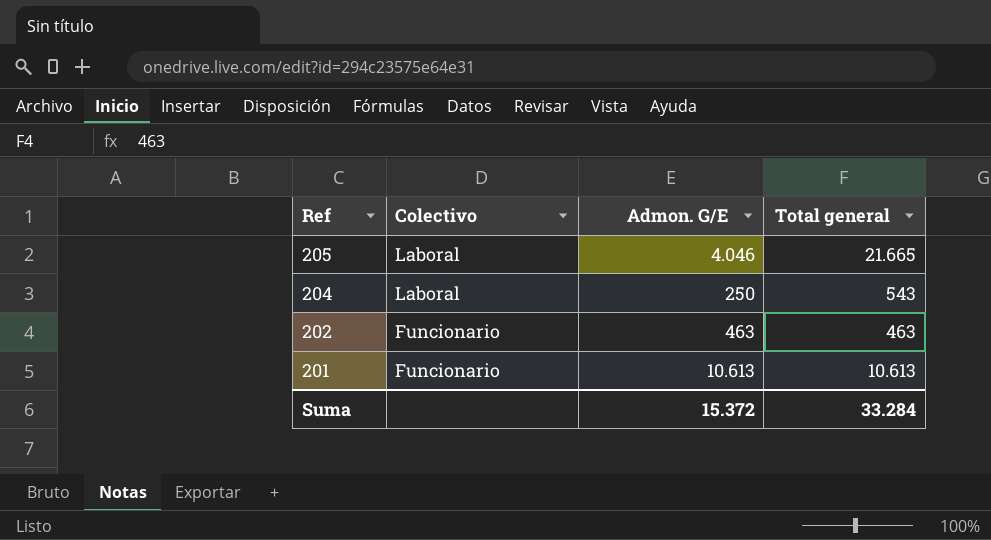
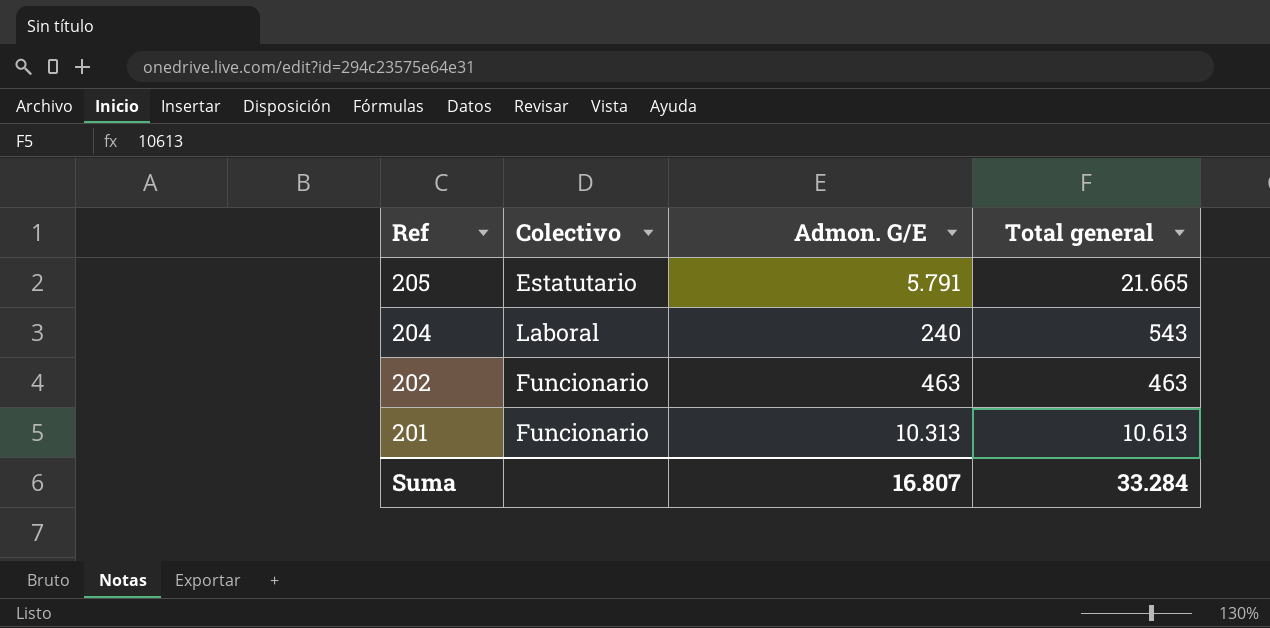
205 | Colectivo: Laboral -> Estatutario
205 | Admon. G/E: 4.046 -> 5.791
204 | Admon. G/E: 250 -> 240
201 | Admon. G/E: 10.613 -> 10.313
Suma | Admon. G/E: 15.372 -> 16.807

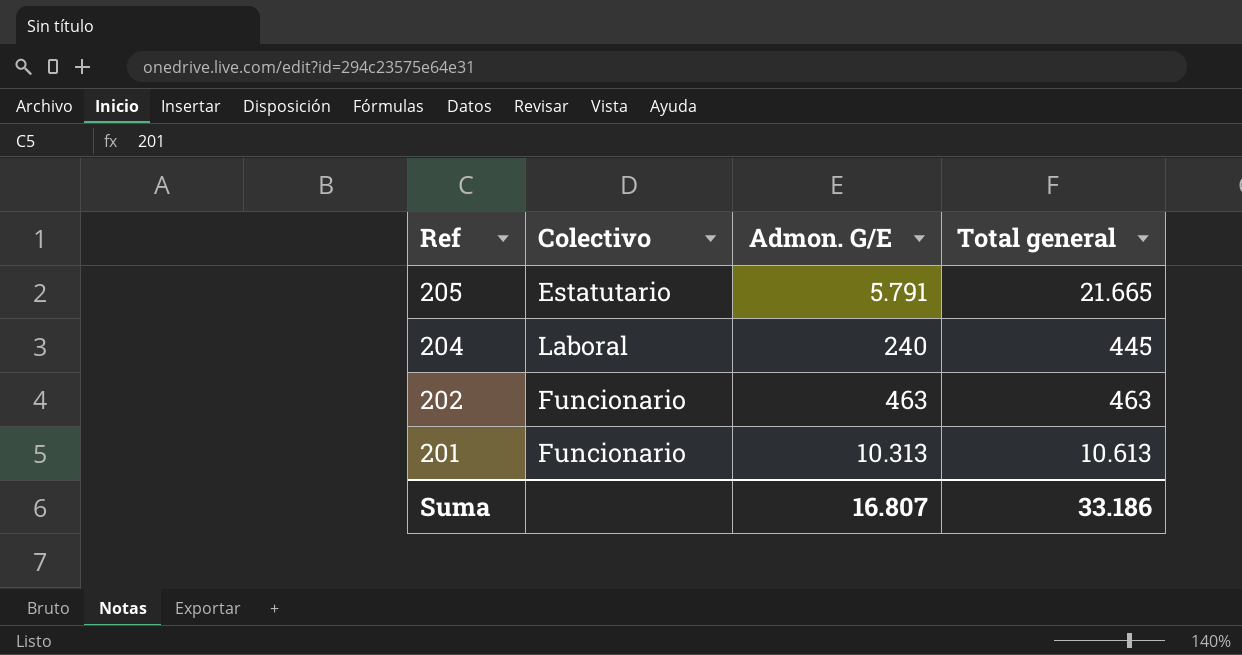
204 | Total general: 543 -> 445
Suma | Total general: 33.284 -> 33.186

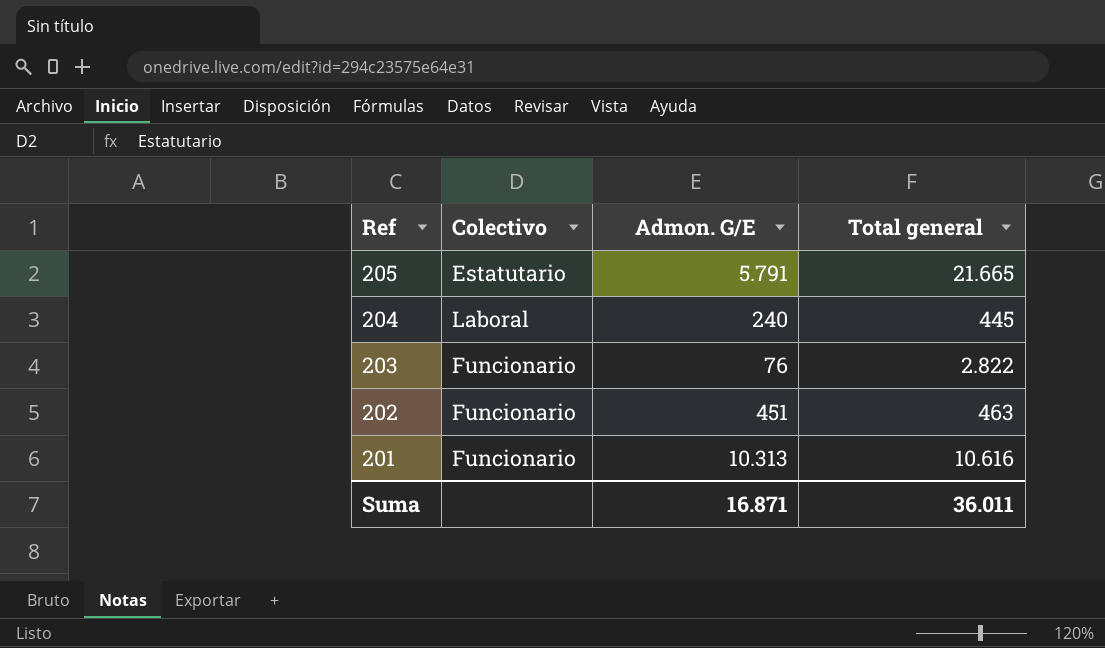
row 203: none -> Funcionario | 76 | 2.822
202 | Admon. G/E: 463 -> 451
201 | Total general: 10.613 -> 10.616
Suma | Admon. G/E: 16.807 -> 16.871
Suma | Total general: 33.186 -> 36.011

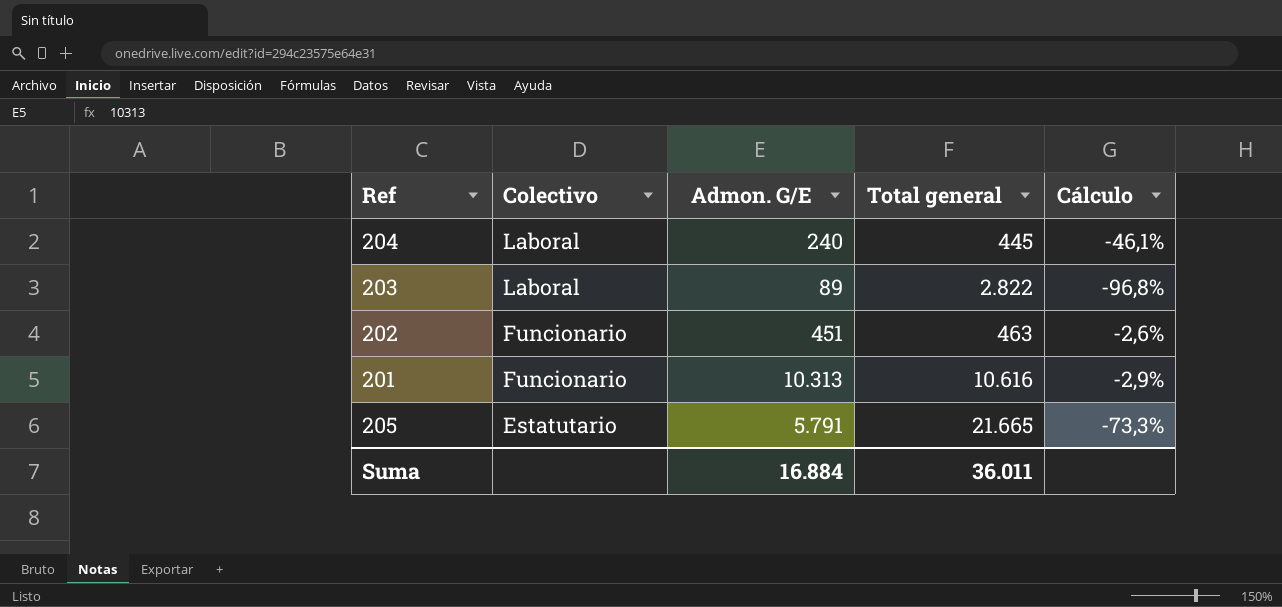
row order: Ref descending -> Colectivo descending
column Cálculo | formula: none -> ([Admon. G/E] - [Total general]) / [Total general]
203 | Colectivo: Funcionario -> Laboral
203 | Admon. G/E: 76 -> 89
Suma | Admon. G/E: 16.871 -> 16.884

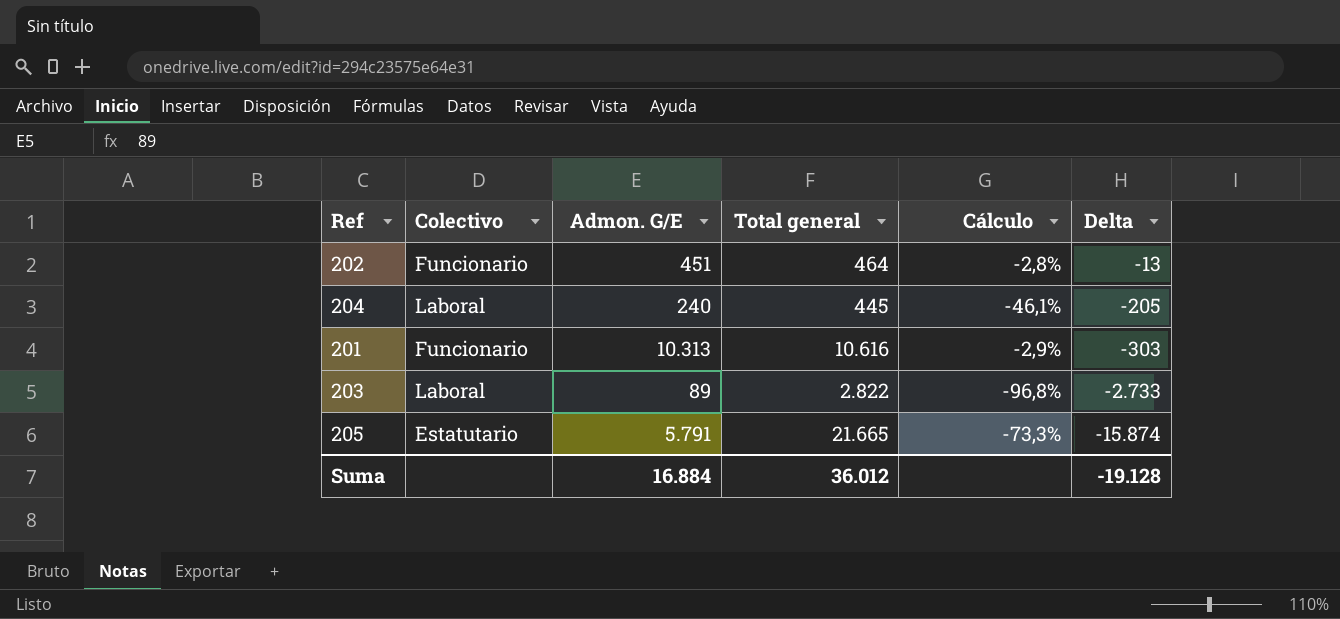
row order: Colectivo descending -> Delta descending
column Delta | formula: none -> [Admon. G/E] - [Total general]
202 | Total general: 463 -> 464
202 | Cálculo: -2,6% -> -2,8%
Suma | Total general: 36.011 -> 36.012

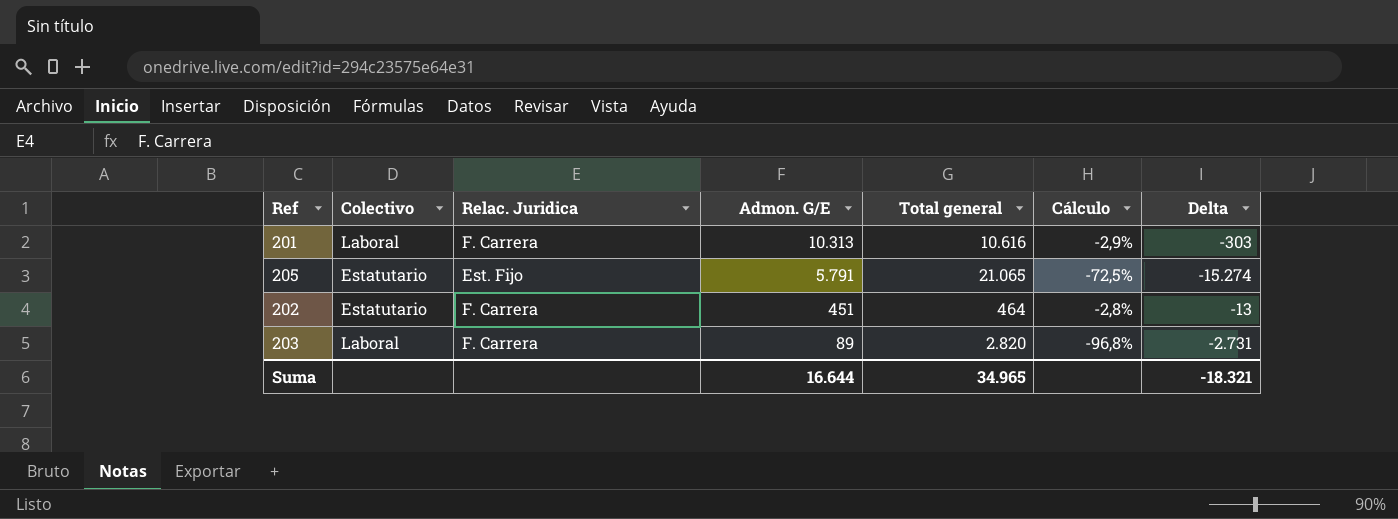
row order: Delta descending -> Admon. G/E descending
column Relac. Juridica | position: none -> 3
row 204: Laboral | 240 | 445 | -46,1% | -205 -> none
201 | Colectivo: Funcionario -> Laboral
205 | Total general: 21.665 -> 21.065
205 | Cálculo: -73,3% -> -72,5%
205 | Delta: -15.874 -> -15.274
202 | Colectivo: Funcionario -> Estatutario
203 | Total general: 2.822 -> 2.820
203 | Delta: -2.733 -> -2.731
Suma | Admon. G/E: 16.884 -> 16.644
Suma | Total general: 36.012 -> 34.965
Suma | Delta: -19.128 -> -18.321

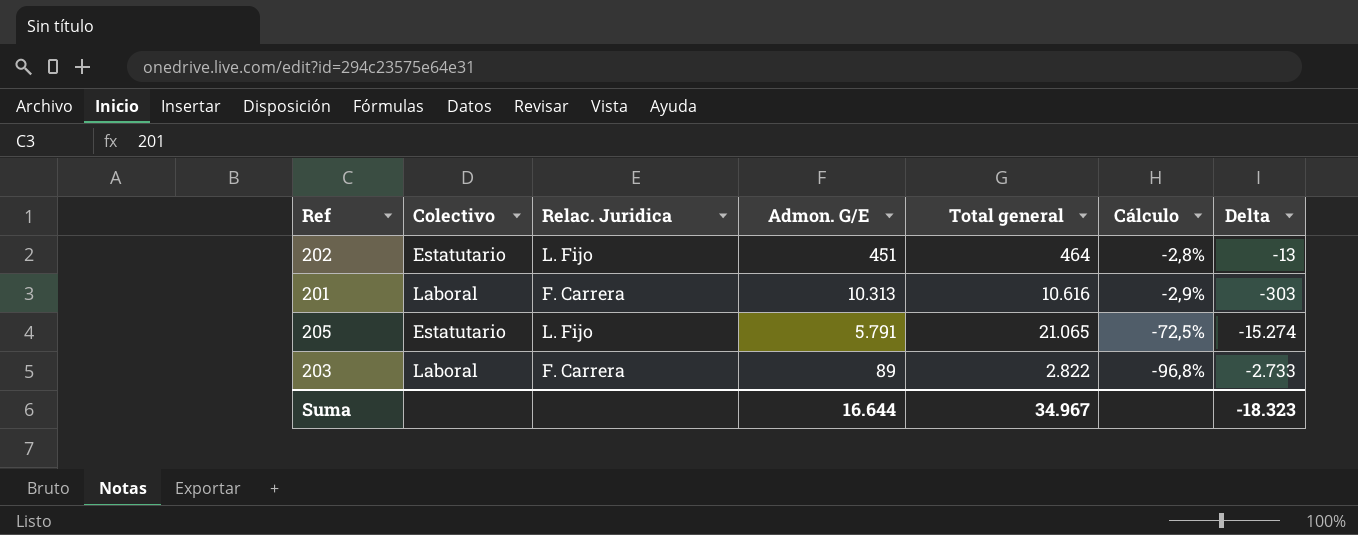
row order: Admon. G/E descending -> Cálculo descending
202 | Relac. Juridica: F. Carrera -> L. Fijo
205 | Relac. Juridica: Est. Fijo -> L. Fijo
203 | Total general: 2.820 -> 2.822
203 | Delta: -2.731 -> -2.733
Suma | Total general: 34.965 -> 34.967
Suma | Delta: -18.321 -> -18.323

